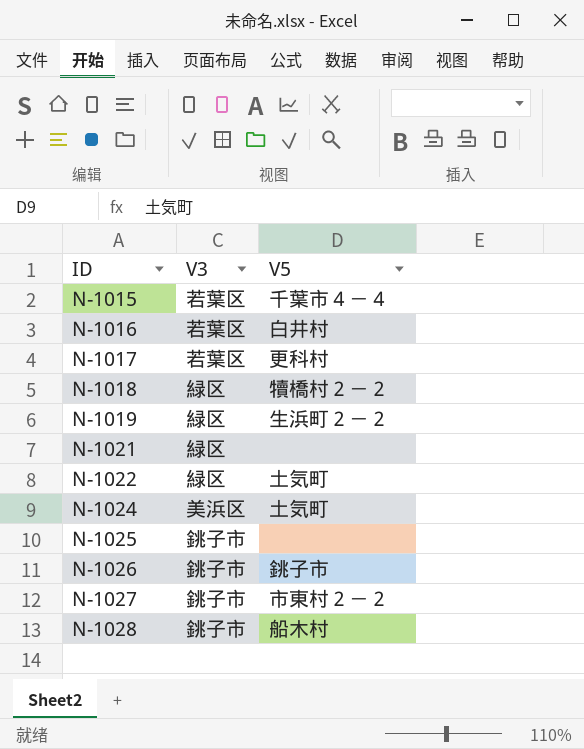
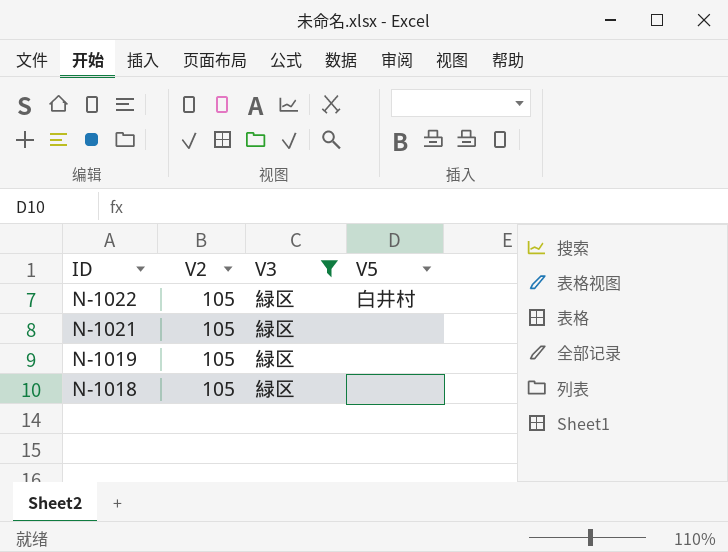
filter: none -> V3 = 緑区
row order: ID ascending -> ID descending
column V2 | position: none -> 2
N-1022 | V5: 土気町 -> 白井村
N-1019 | V5: 生浜町２－２ -> none
N-1018 | V5: 犢橋村２－２ -> none

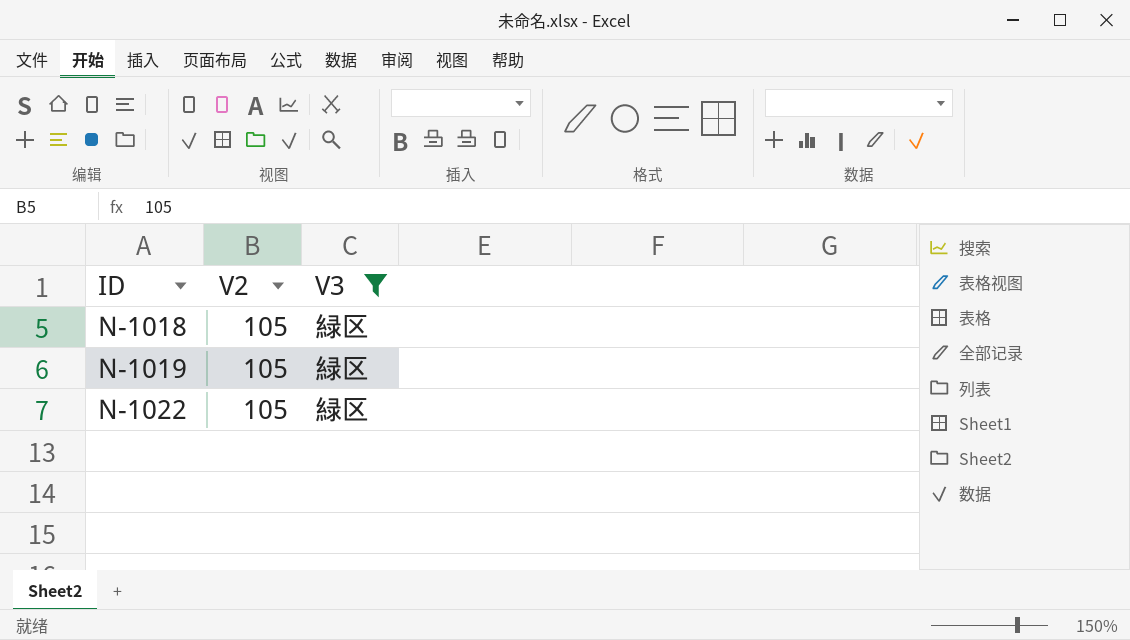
row order: ID descending -> ID ascending
column V5 | position: 4 -> none
row N-1021: 105 | 緑区 | none -> none

